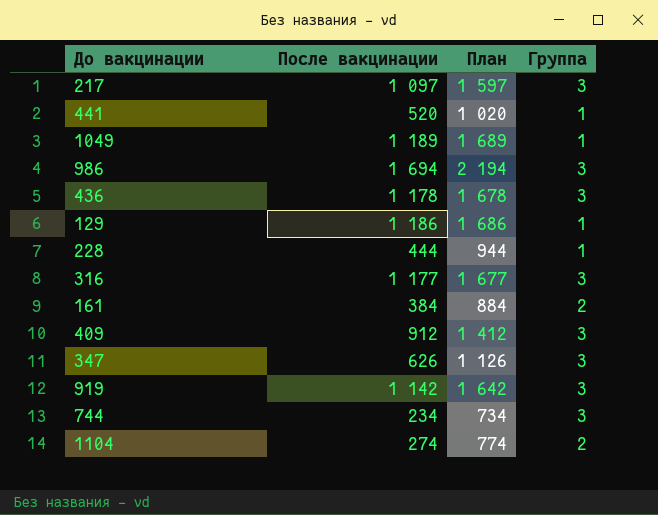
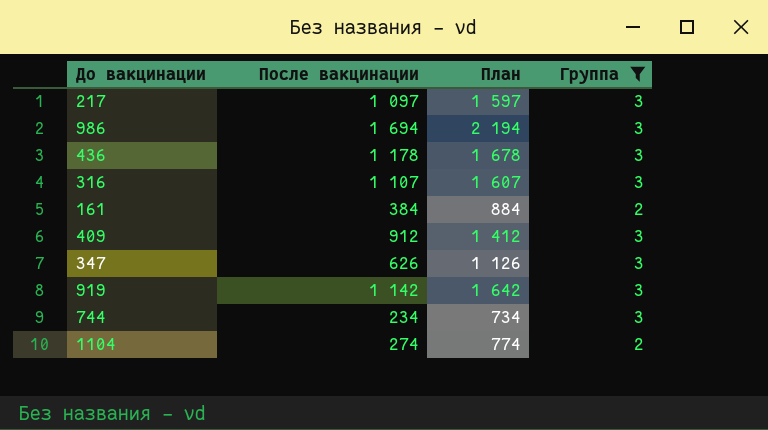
filter: none -> Группа != 1
316 | После вакцинации: 1 177 -> 1 107
316 | План: 1 677 -> 1 607

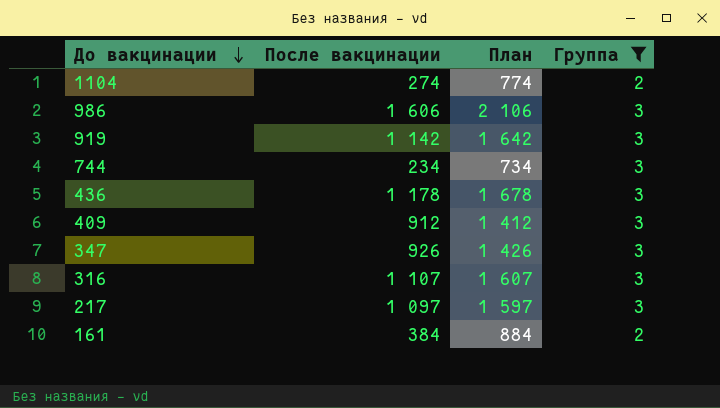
row order: none -> До вакцинации descending
986 | После вакцинации: 1 694 -> 1 606
986 | План: 2 194 -> 2 106
347 | После вакцинации: 626 -> 926
347 | План: 1 126 -> 1 426

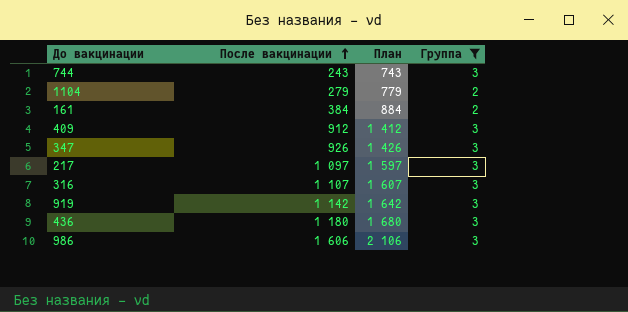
row order: До вакцинации descending -> После вакцинации ascending
744 | После вакцинации: 234 -> 243
744 | План: 734 -> 743
1104 | После вакцинации: 274 -> 279
1104 | План: 774 -> 779
436 | После вакцинации: 1 178 -> 1 180
436 | План: 1 678 -> 1 680

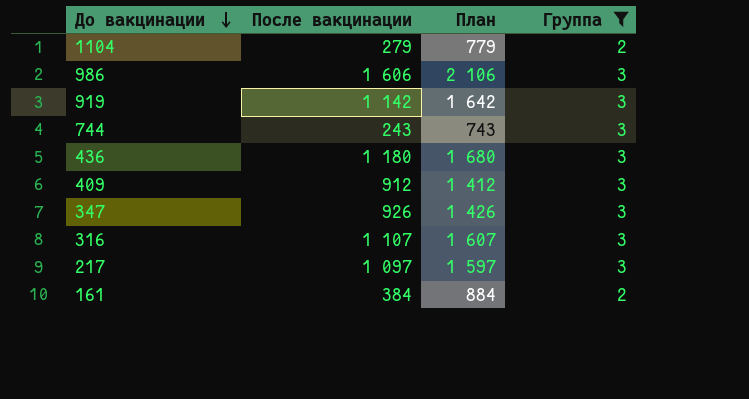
row order: После вакцинации ascending -> До вакцинации descending

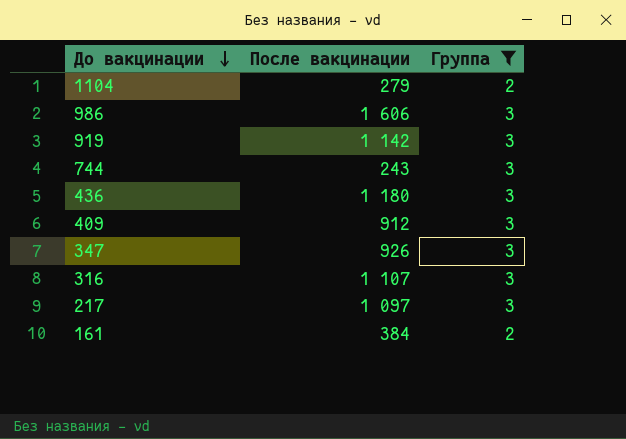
column План | formula: [После вакцинации] + 500 -> none

